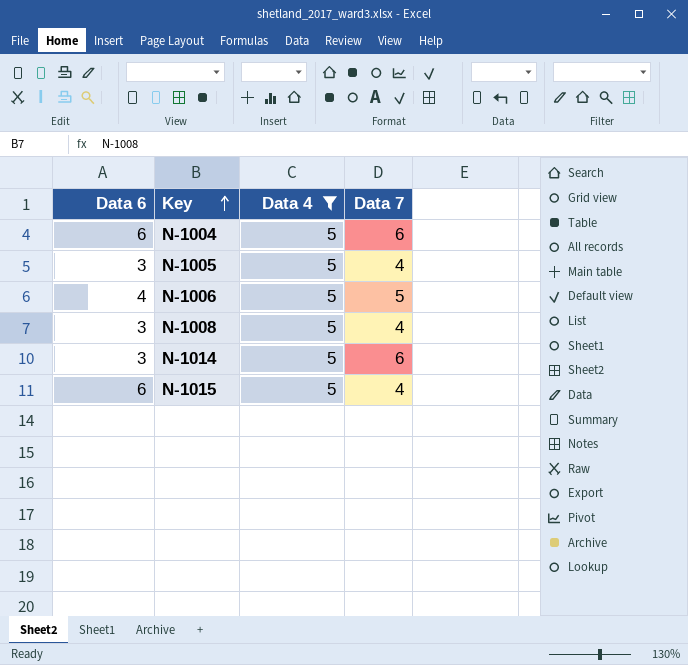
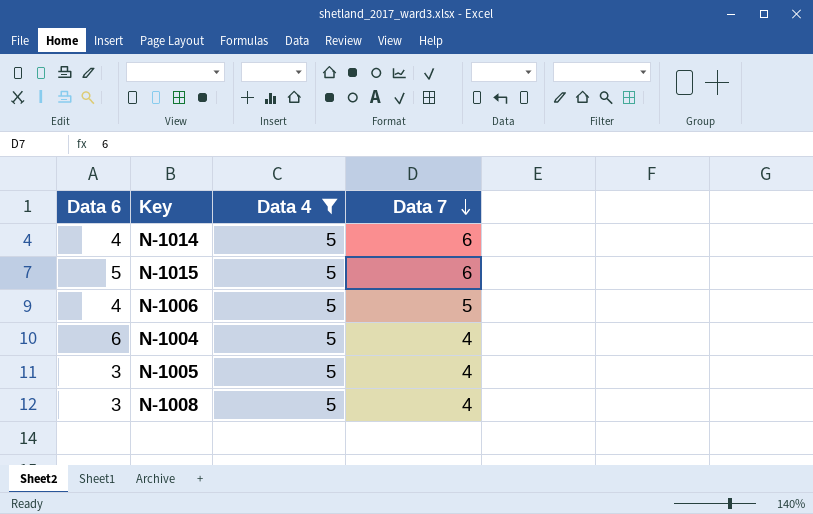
row order: Key ascending -> Data 7 descending
N-1014 | Data 6: 3 -> 4
N-1015 | Data 6: 6 -> 5
N-1015 | Data 7: 4 -> 6
N-1004 | Data 7: 6 -> 4

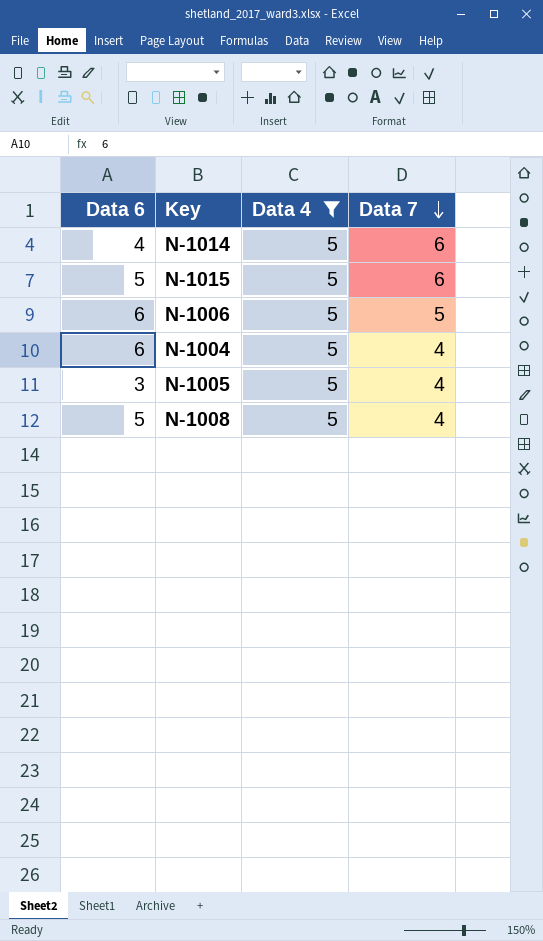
N-1006 | Data 6: 4 -> 6
N-1008 | Data 6: 3 -> 5

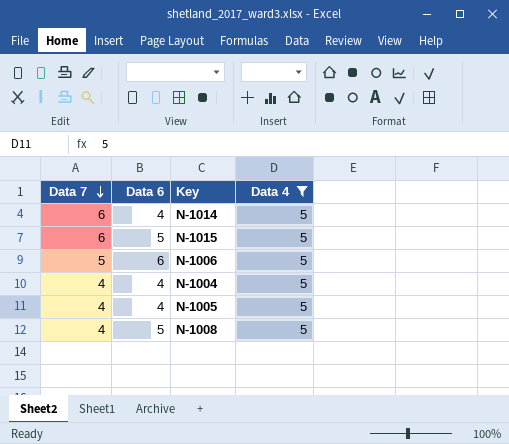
column Data 7 | position: 4 -> 1
N-1004 | Data 6: 6 -> 4
N-1005 | Data 6: 3 -> 4

